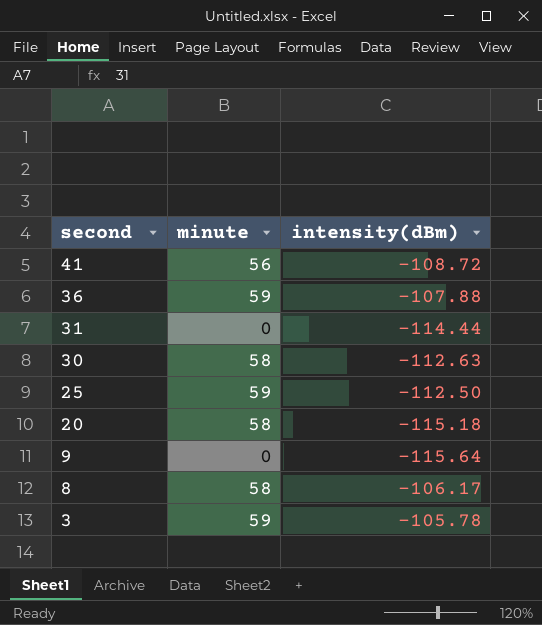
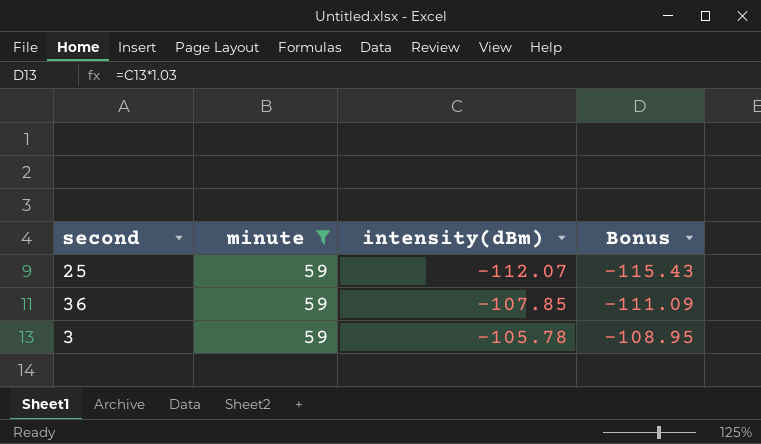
filter: none -> minute = 59
row order: second descending -> intensity(dBm) ascending
column Bonus | formula: none -> [intensity(dBm)] * 1.03
25 | intensity(dBm): -112.50 -> -112.07
36 | intensity(dBm): -107.88 -> -107.85

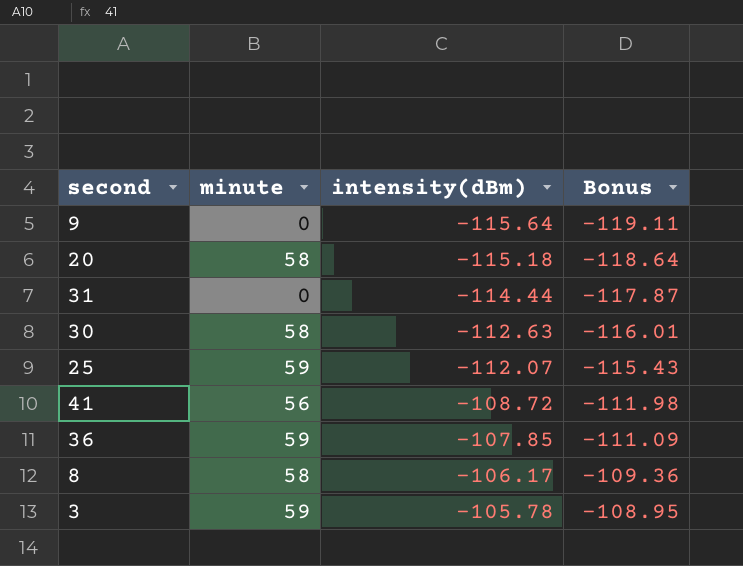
filter: minute = 59 -> none

